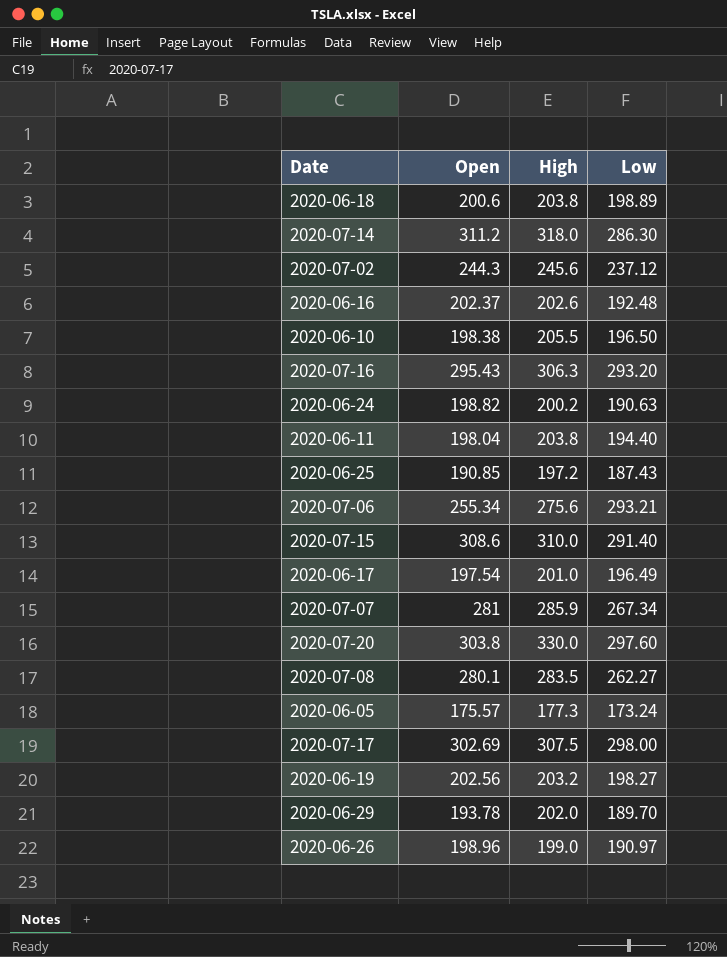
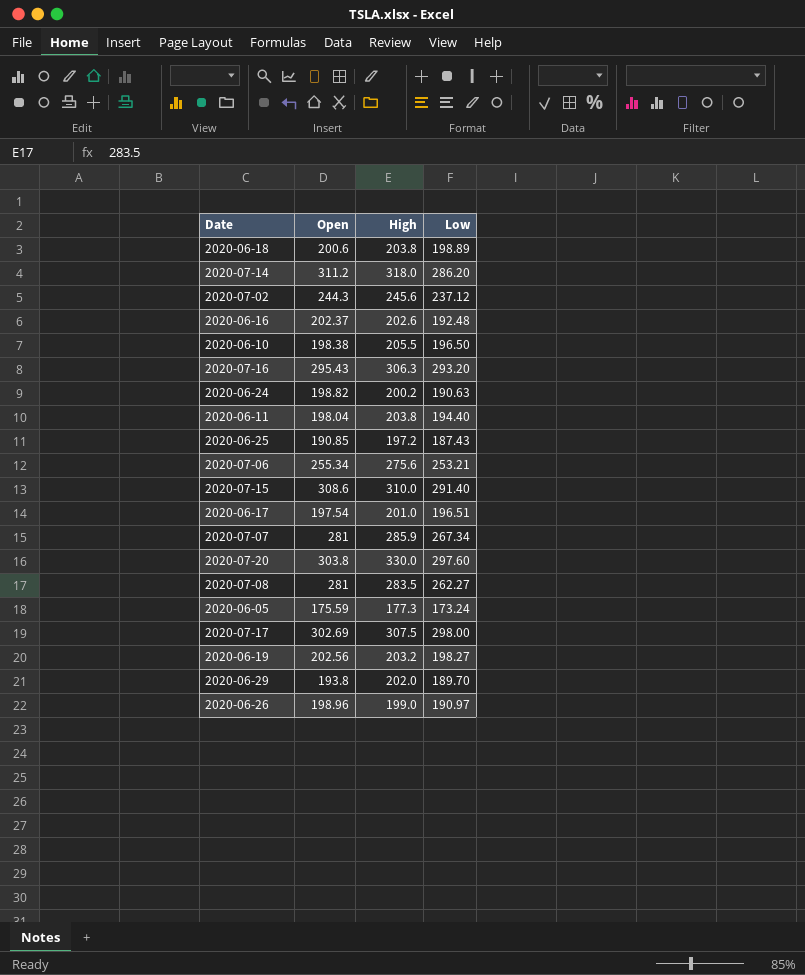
2020-07-14 | Low: 286.30 -> 286.20
2020-07-06 | Low: 293.21 -> 253.21
2020-06-17 | Low: 196.49 -> 196.51
2020-07-08 | Open: 280.1 -> 281
2020-06-05 | Open: 175.57 -> 175.59
2020-06-29 | Open: 193.78 -> 193.8

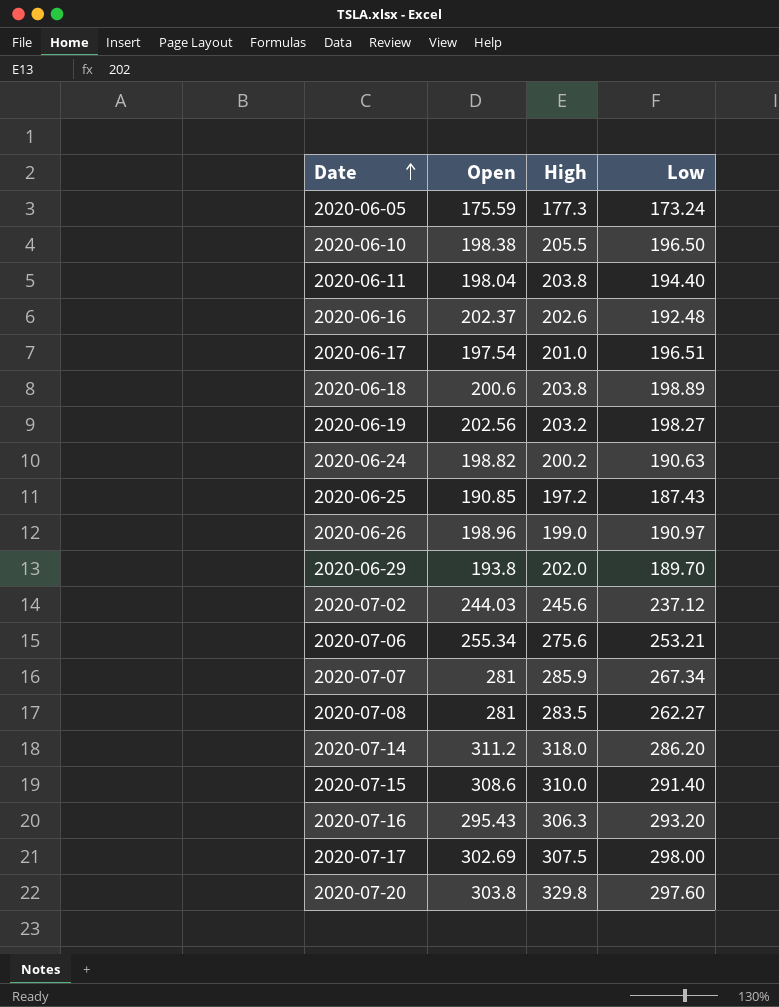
row order: none -> Date ascending
2020-07-02 | Open: 244.3 -> 244.03
2020-07-20 | High: 330.0 -> 329.8

